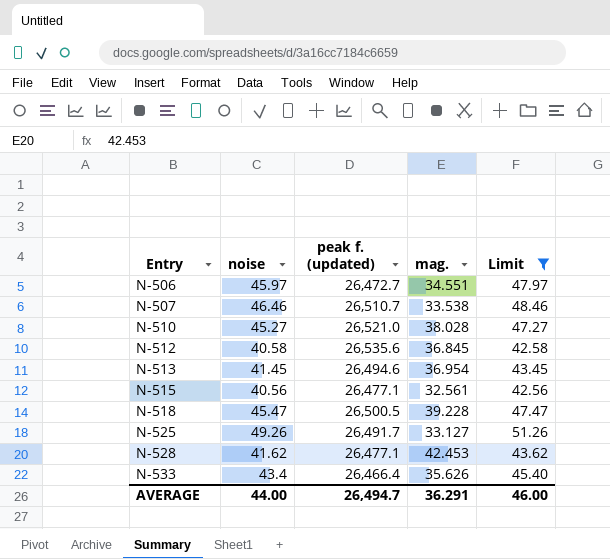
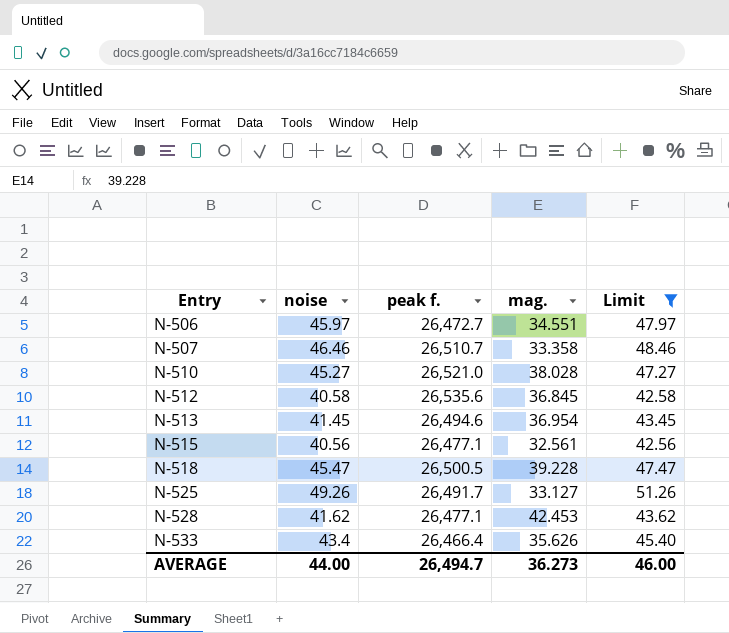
column name: peak f. (updated) -> peak f.
N-507 | mag.: 33.538 -> 33.358
AVERAGE | mag.: 36.291 -> 36.273

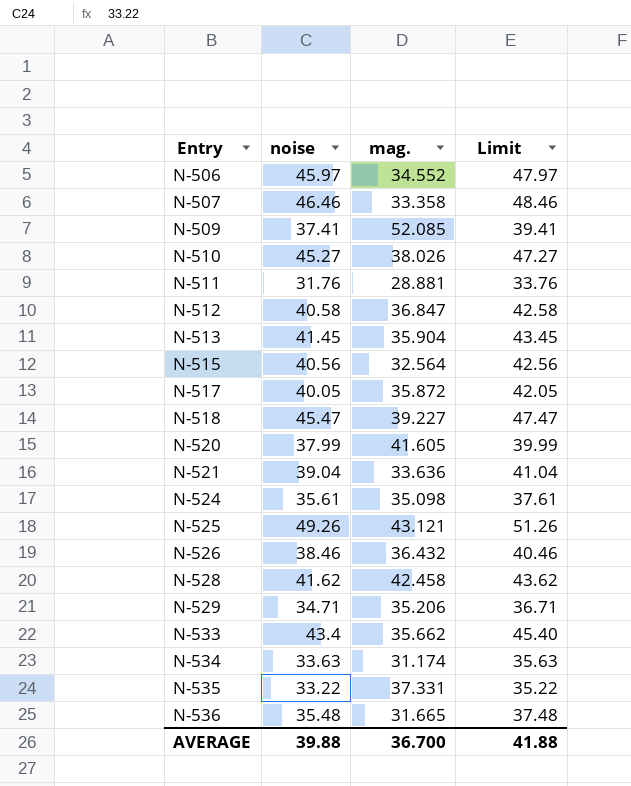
filter: Limit >= 42.56 -> none
column peak f. | position: 3 -> none
N-506 | mag.: 34.551 -> 34.552
N-510 | mag.: 38.028 -> 38.026
N-512 | mag.: 36.845 -> 36.847
N-513 | mag.: 36.954 -> 35.904
N-515 | mag.: 32.561 -> 32.564
N-518 | mag.: 39.228 -> 39.227
N-525 | mag.: 33.127 -> 43.121
N-528 | mag.: 42.453 -> 42.458
N-533 | mag.: 35.626 -> 35.662
AVERAGE | noise: 44.00 -> 39.88
AVERAGE | mag.: 36.273 -> 36.700
AVERAGE | Limit: 46.00 -> 41.88

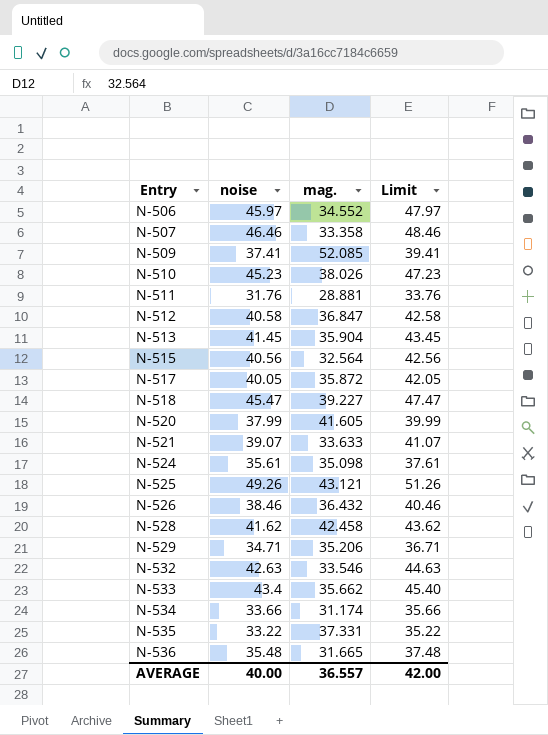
N-510 | noise: 45.27 -> 45.23
N-510 | Limit: 47.27 -> 47.23
N-521 | noise: 39.04 -> 39.07
N-521 | mag.: 33.636 -> 33.633
N-521 | Limit: 41.04 -> 41.07
row N-532: none -> 42.63 | 33.546 | 44.63
N-534 | noise: 33.63 -> 33.66
N-534 | Limit: 35.63 -> 35.66
AVERAGE | noise: 39.88 -> 40.00
AVERAGE | mag.: 36.700 -> 36.557
AVERAGE | Limit: 41.88 -> 42.00

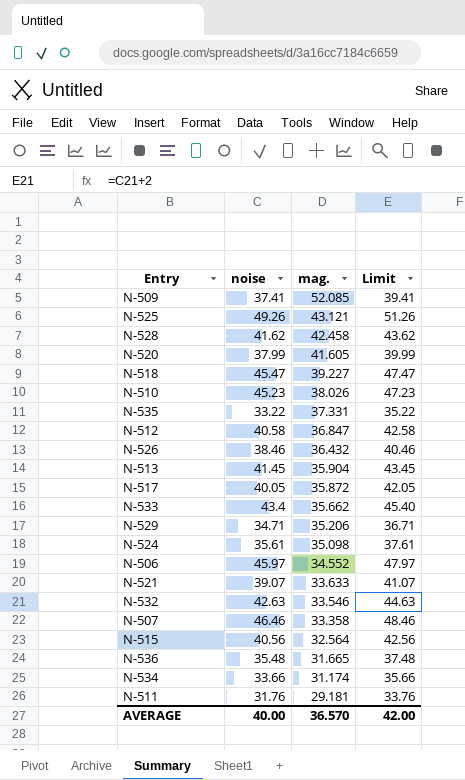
row order: Entry ascending -> mag. descending
N-511 | mag.: 28.881 -> 29.181
AVERAGE | mag.: 36.557 -> 36.570

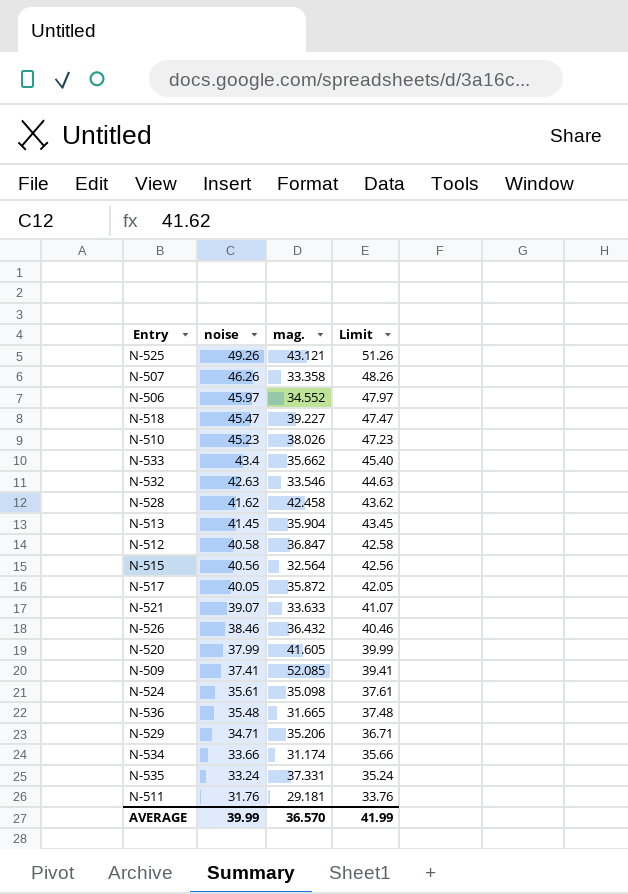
row order: mag. descending -> noise descending
N-507 | noise: 46.46 -> 46.26
N-507 | Limit: 48.46 -> 48.26
N-535 | noise: 33.22 -> 33.24
N-535 | Limit: 35.22 -> 35.24
AVERAGE | noise: 40.00 -> 39.99
AVERAGE | Limit: 42.00 -> 41.99

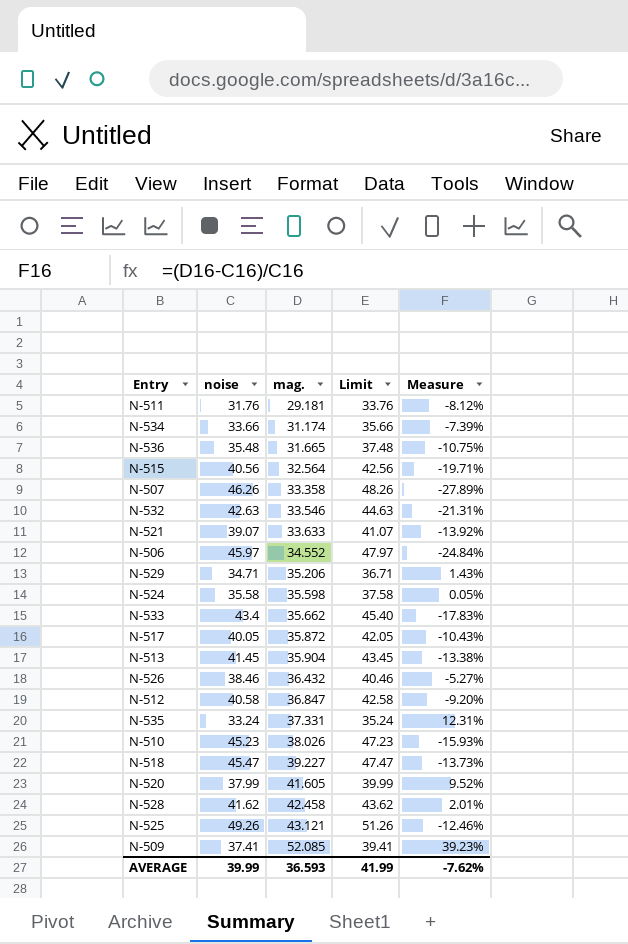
row order: noise descending -> mag. ascending
column Measure | formula: none -> ([mag.] - [noise]) / [noise]
N-524 | noise: 35.61 -> 35.58
N-524 | mag.: 35.098 -> 35.598
N-524 | Limit: 37.61 -> 37.58
AVERAGE | mag.: 36.570 -> 36.593

